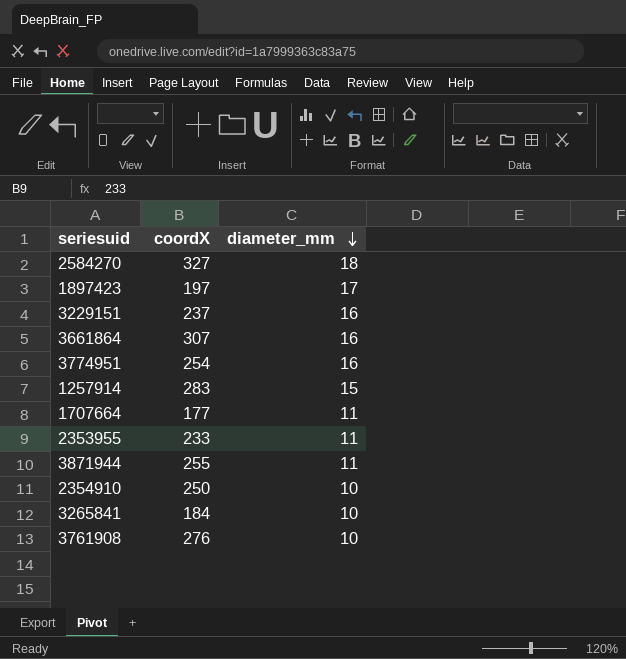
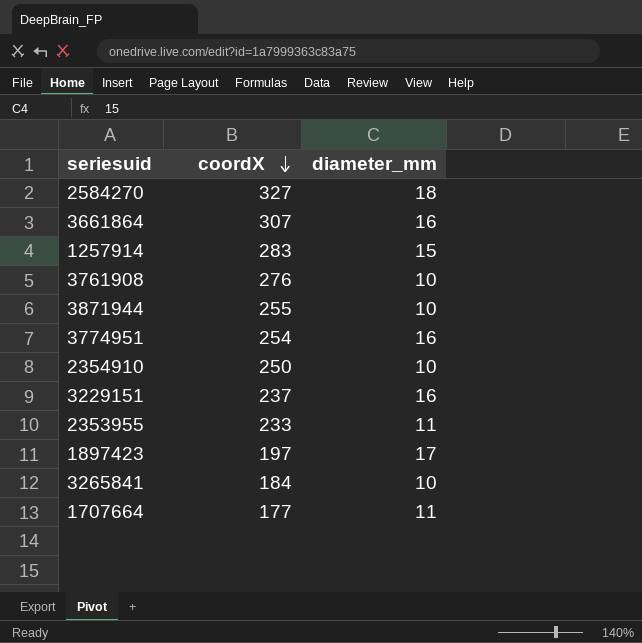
row order: diameter_mm descending -> coordX descending
3871944 | diameter_mm: 11 -> 10

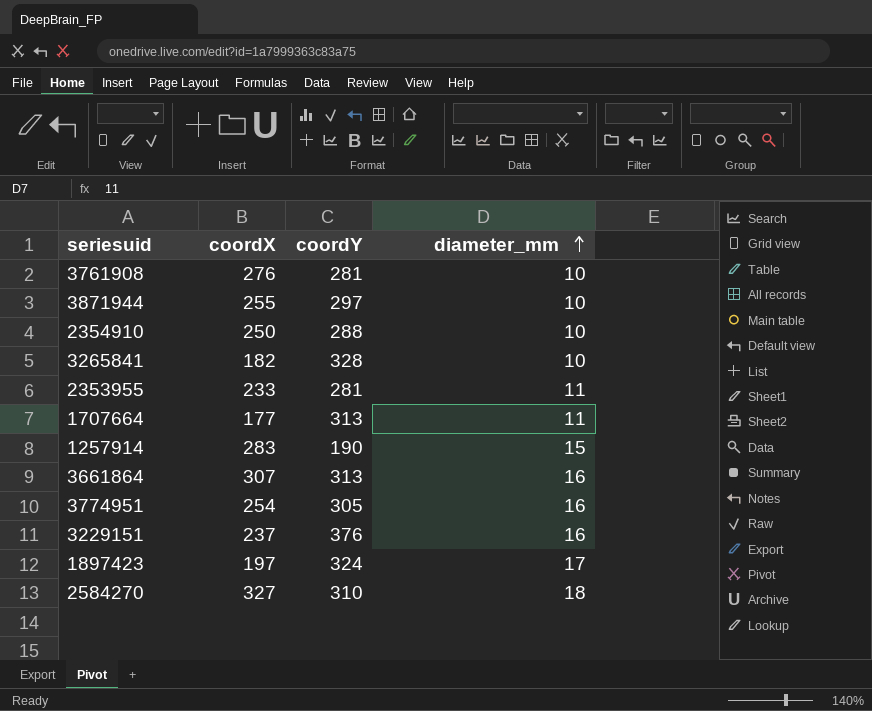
row order: coordX descending -> diameter_mm ascending
column coordY | position: none -> 3
3265841 | coordX: 184 -> 182

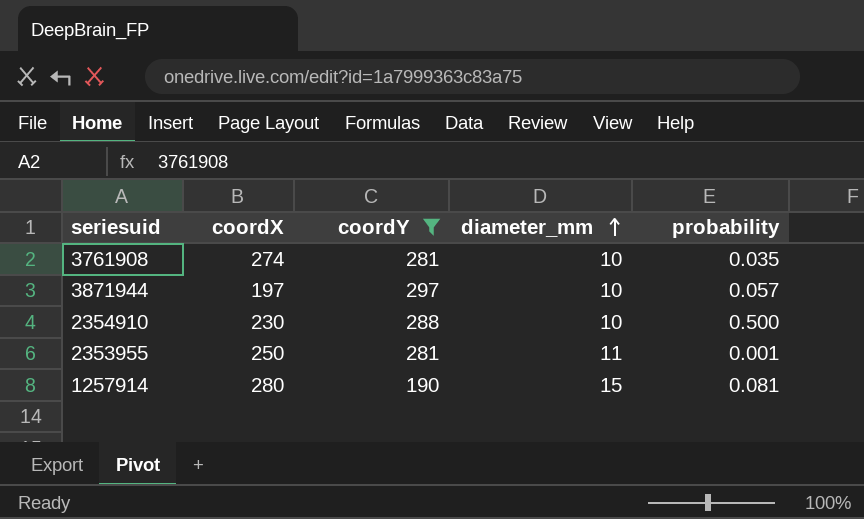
filter: none -> coordY <= 297
column probability | position: none -> 5
3761908 | coordX: 276 -> 274
3871944 | coordX: 255 -> 197
2354910 | coordX: 250 -> 230
2353955 | coordX: 233 -> 250
1257914 | coordX: 283 -> 280

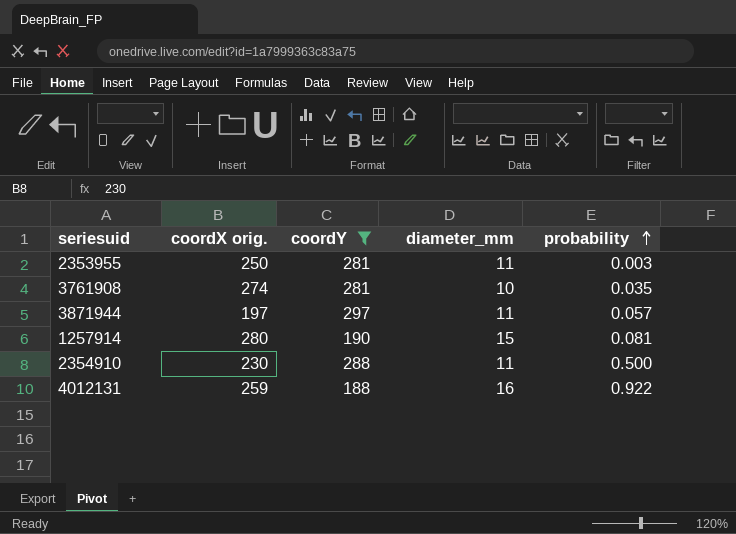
row order: diameter_mm ascending -> probability ascending
column name: coordX -> coordX orig.
2353955 | probability: 0.001 -> 0.003
3871944 | diameter_mm: 10 -> 11
2354910 | diameter_mm: 10 -> 11
row 4012131: none -> 259 | 188 | 16 | 0.922

